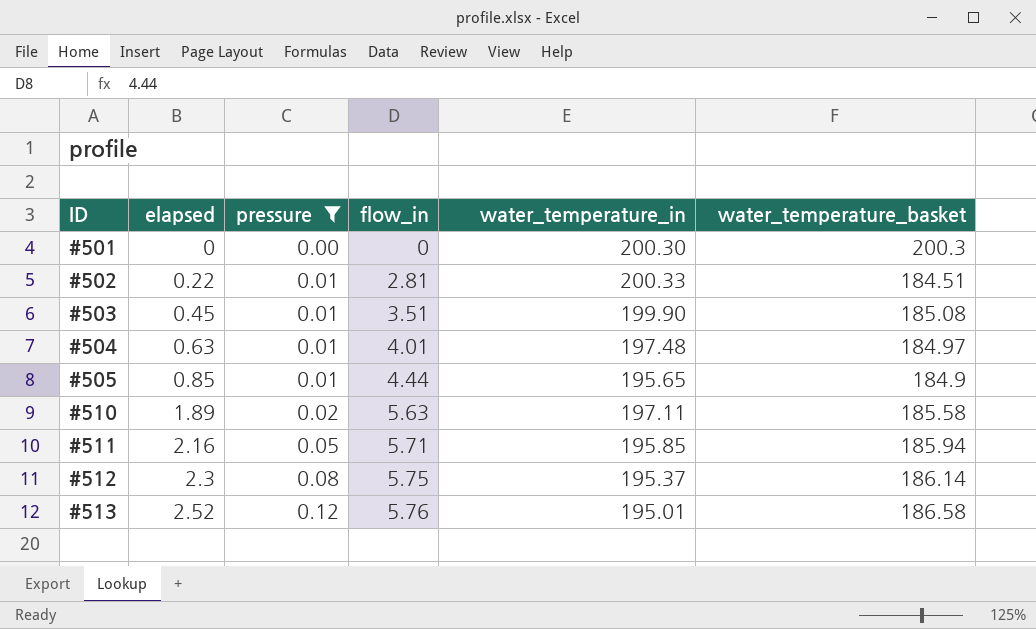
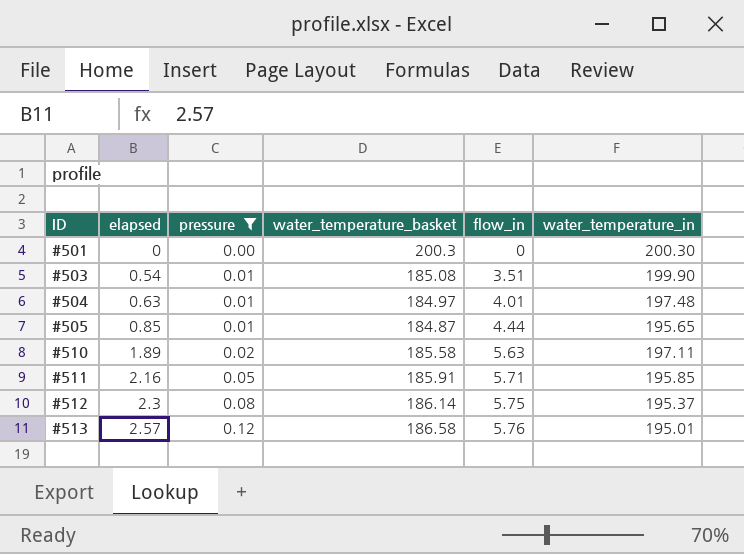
column water_temperature_basket | position: 6 -> 4
row #502: 0.22 | 0.01 | 2.81 | 200.33 | 184.51 -> none
#503 | elapsed: 0.45 -> 0.54
#505 | water_temperature_basket: 184.9 -> 184.87
#511 | water_temperature_basket: 185.94 -> 185.91
#513 | elapsed: 2.52 -> 2.57

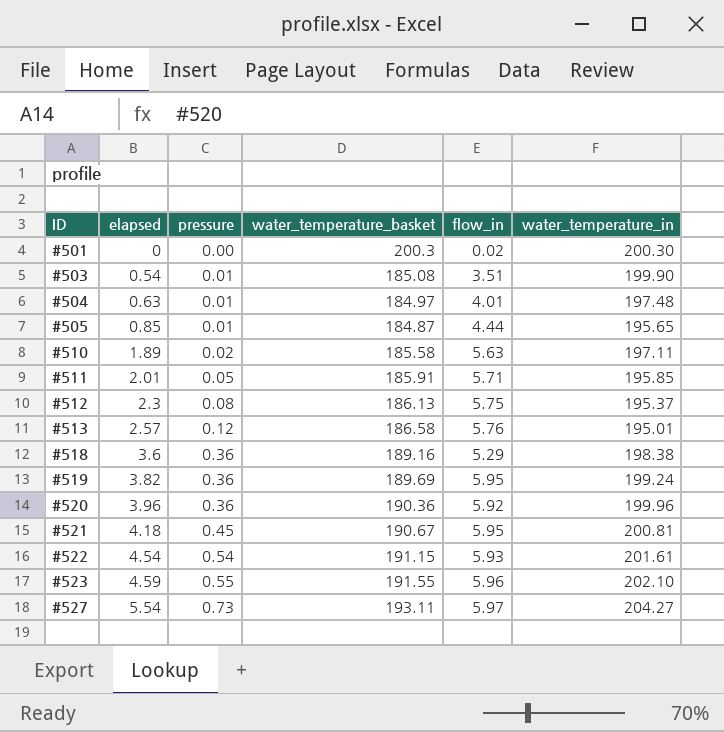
filter: pressure <= 0.12 -> none
#501 | flow_in: 0 -> 0.02
#511 | elapsed: 2.16 -> 2.01
#512 | water_temperature_basket: 186.14 -> 186.13

